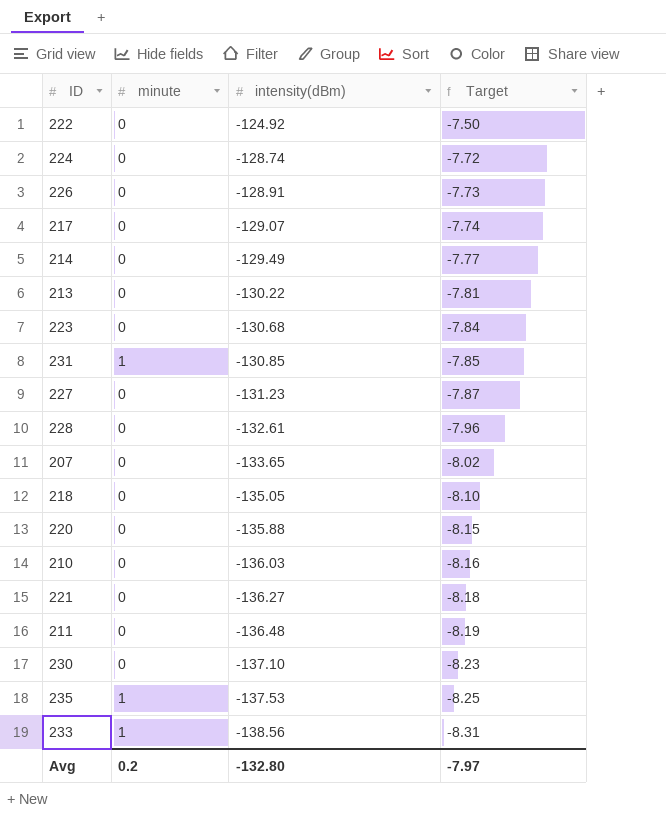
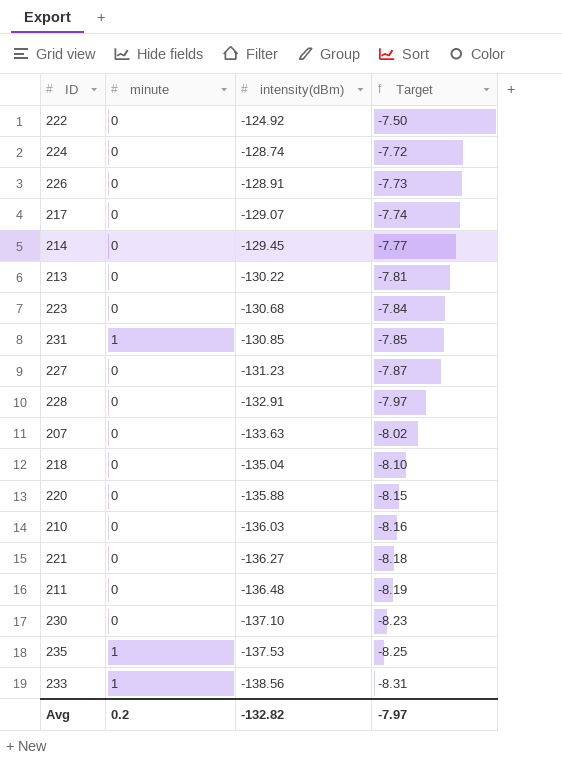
214 | intensity(dBm): -129.49 -> -129.45
228 | intensity(dBm): -132.61 -> -132.91
228 | Target: -7.96 -> -7.97
207 | intensity(dBm): -133.65 -> -133.63
218 | intensity(dBm): -135.05 -> -135.04
Avg | intensity(dBm): -132.80 -> -132.82

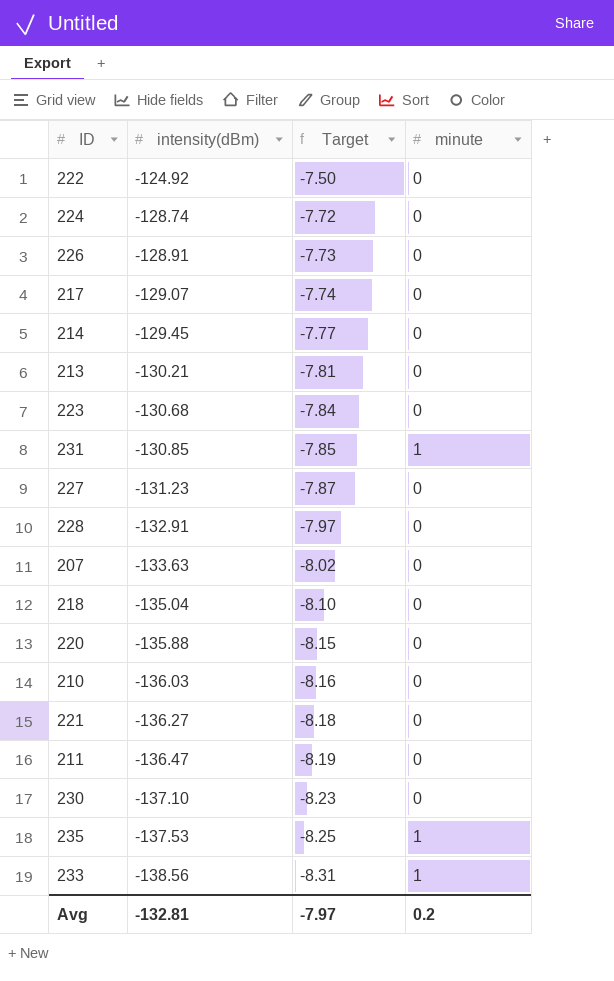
column minute | position: 2 -> 4
213 | intensity(dBm): -130.22 -> -130.21
211 | intensity(dBm): -136.48 -> -136.47
Avg | intensity(dBm): -132.82 -> -132.81

